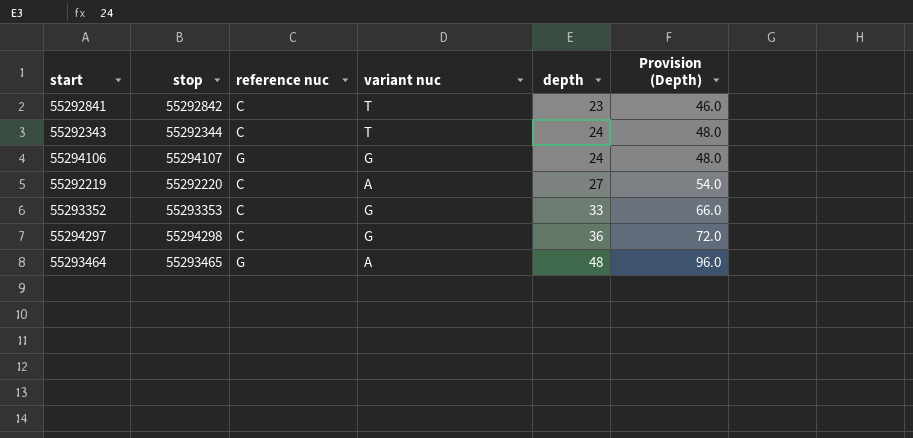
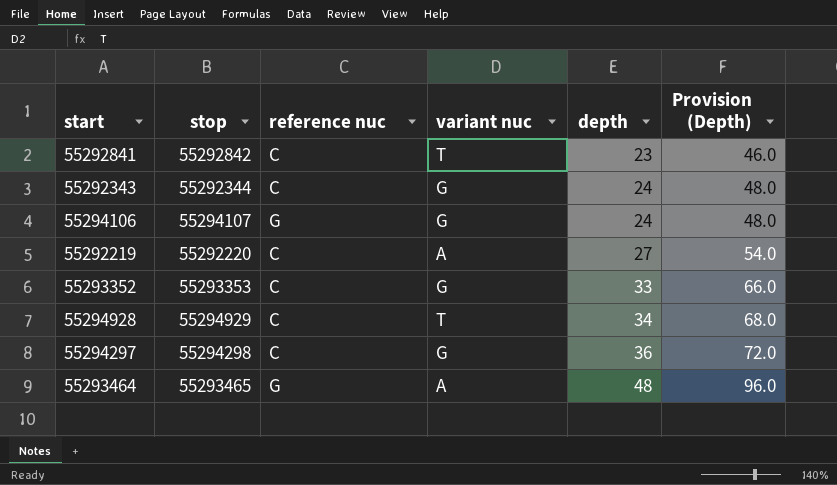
55292343 | variant nuc: T -> G
row 55294928: none -> 55294929 | C | T | 34 | 68.0

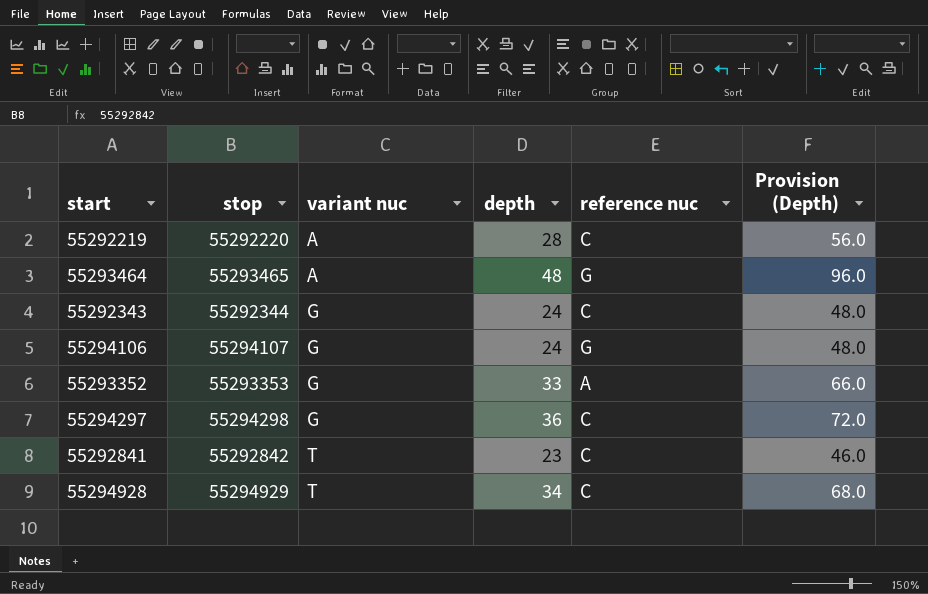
row order: depth ascending -> variant nuc ascending
column reference nuc | position: 3 -> 5
55292219 | depth: 27 -> 28
55292219 | Provision (Depth): 54.0 -> 56.0
55293352 | reference nuc: C -> A

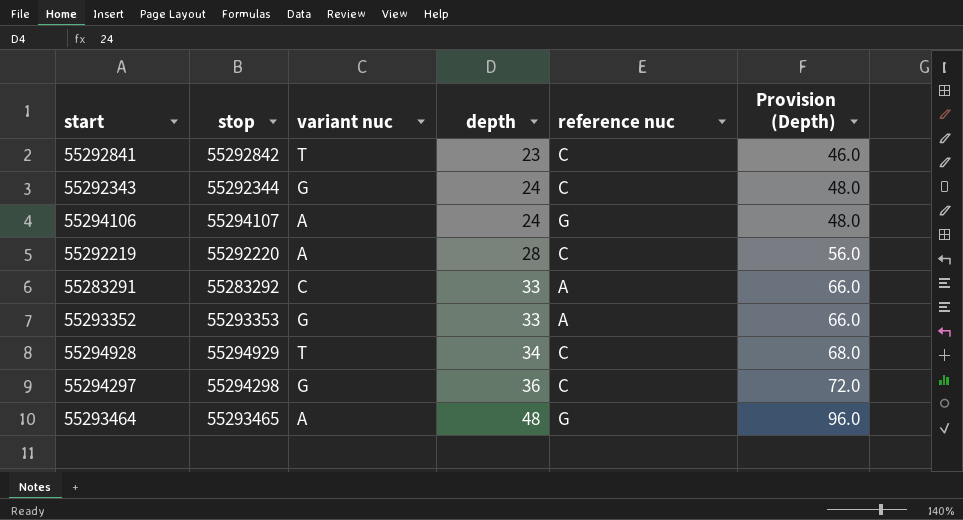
row order: variant nuc ascending -> depth ascending
55294106 | variant nuc: G -> A
row 55283291: none -> 55283292 | C | 33 | A | 66.0

